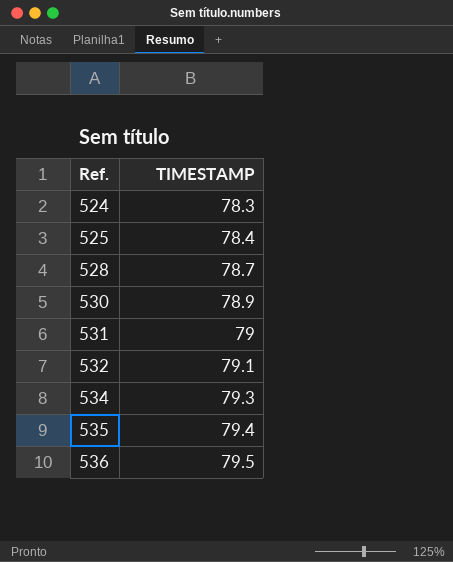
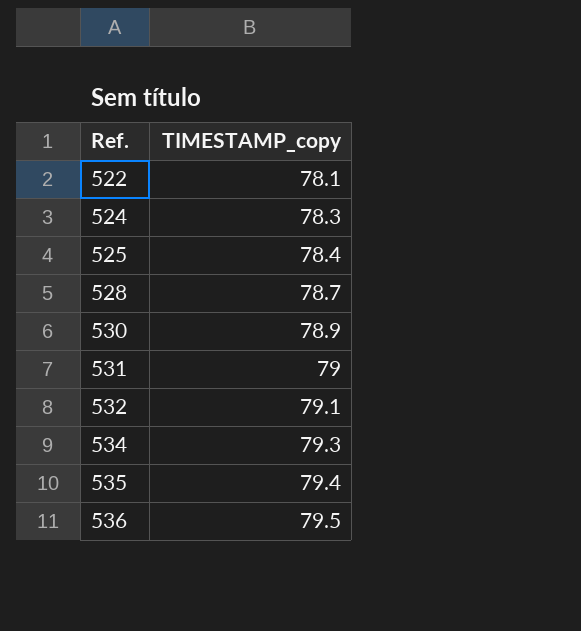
column name: TIMESTAMP -> TIMESTAMP_copy
row 522: none -> 78.1

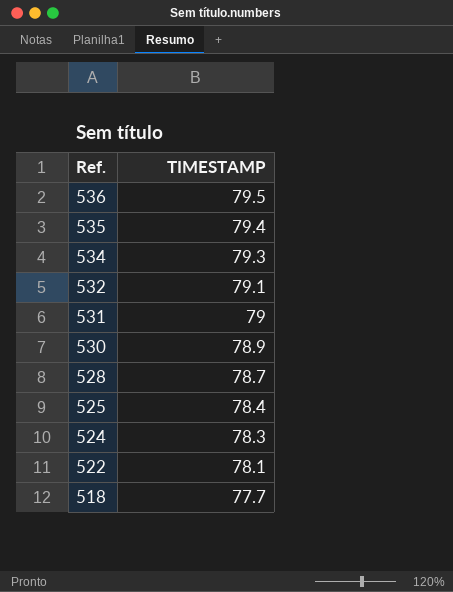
row order: Ref. ascending -> Ref. descending
column name: TIMESTAMP_copy -> TIMESTAMP
row 518: none -> 77.7

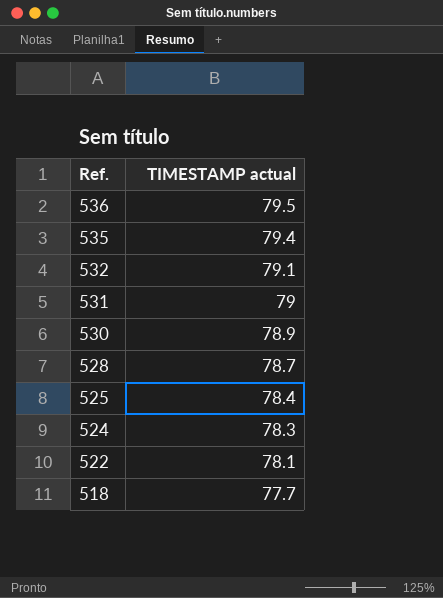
column name: TIMESTAMP -> TIMESTAMP actual
row 534: 79.3 -> none

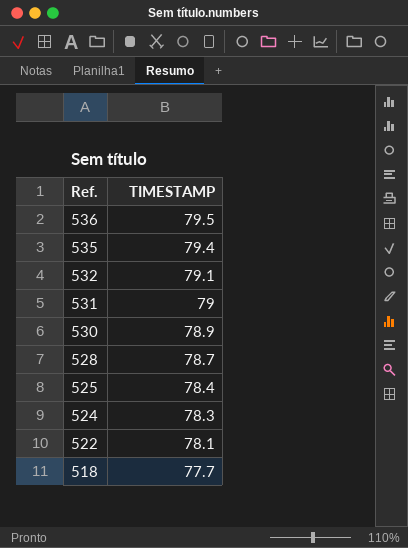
column name: TIMESTAMP actual -> TIMESTAMP

